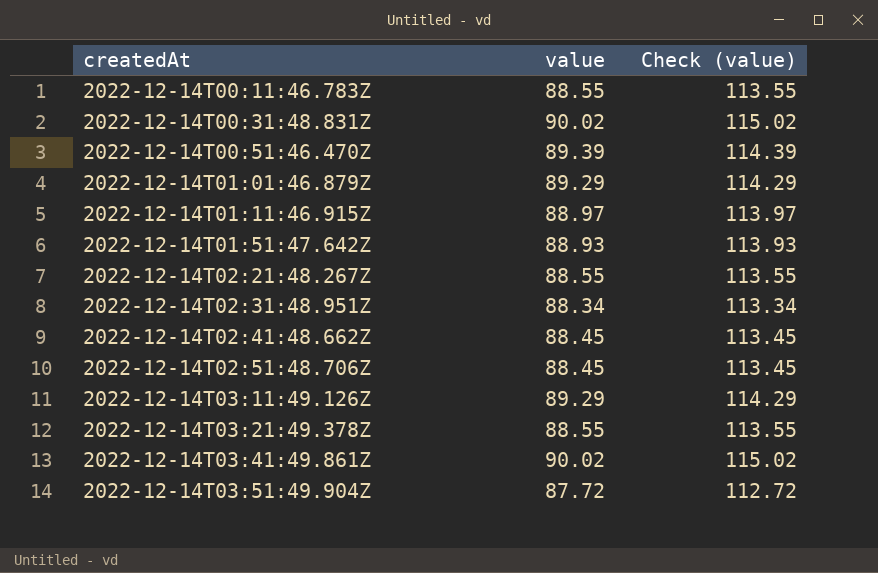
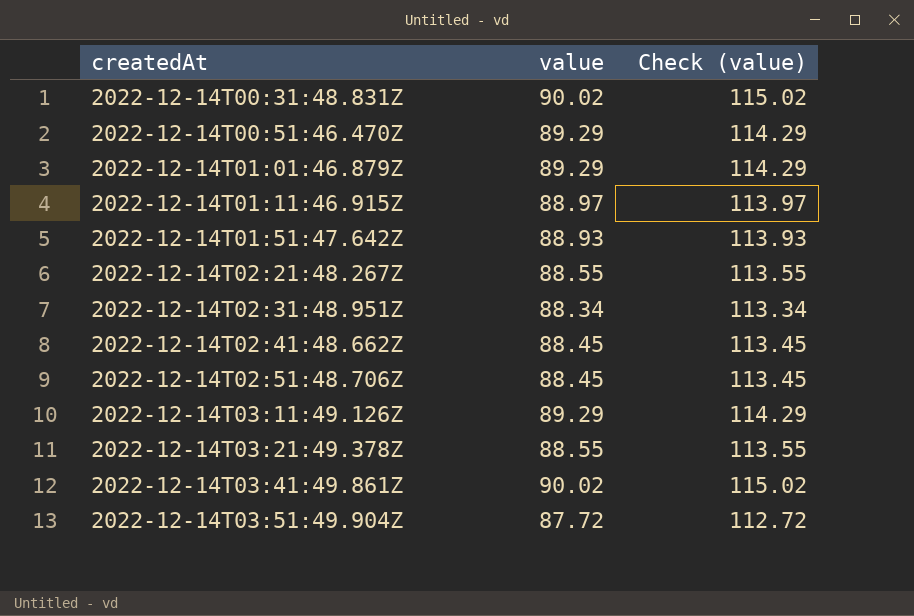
row 2022-12-14T00:11:46.783Z: 88.55 | 113.55 -> none
2022-12-14T00:51:46.470Z | value: 89.39 -> 89.29
2022-12-14T00:51:46.470Z | Check (value): 114.39 -> 114.29

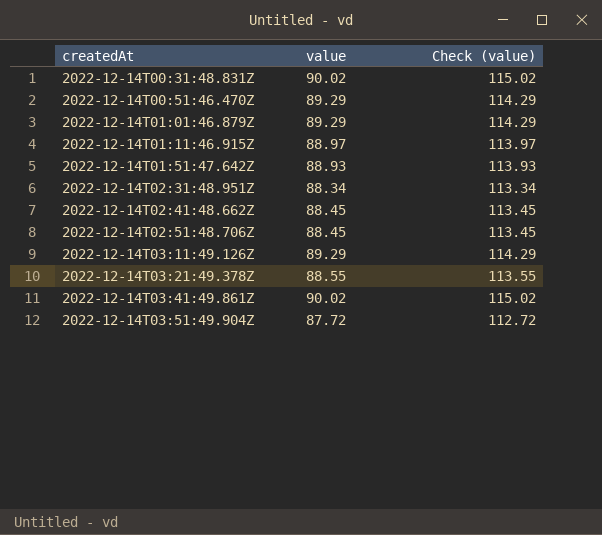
row 2022-12-14T02:21:48.267Z: 88.55 | 113.55 -> none

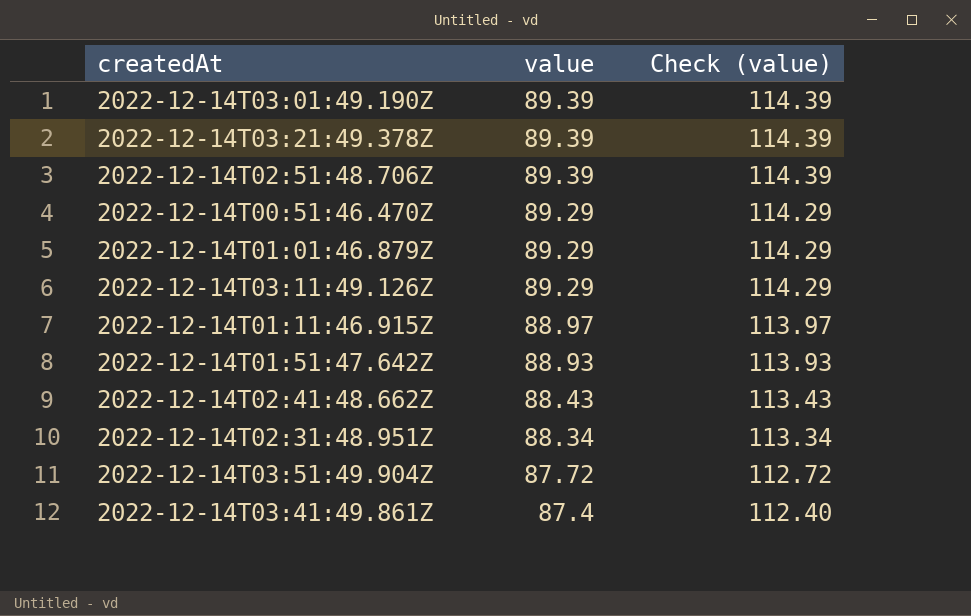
row order: createdAt ascending -> value descending
row 2022-12-14T00:31:48.831Z: 90.02 | 115.02 -> none
row 2022-12-14T03:01:49.190Z: none -> 89.39 | 114.39
2022-12-14T03:21:49.378Z | value: 88.55 -> 89.39
2022-12-14T03:21:49.378Z | Check (value): 113.55 -> 114.39
2022-12-14T02:51:48.706Z | value: 88.45 -> 89.39
2022-12-14T02:51:48.706Z | Check (value): 113.45 -> 114.39
2022-12-14T02:41:48.662Z | value: 88.45 -> 88.43
2022-12-14T02:41:48.662Z | Check (value): 113.45 -> 113.43
2022-12-14T03:41:49.861Z | value: 90.02 -> 87.4
2022-12-14T03:41:49.861Z | Check (value): 115.02 -> 112.40

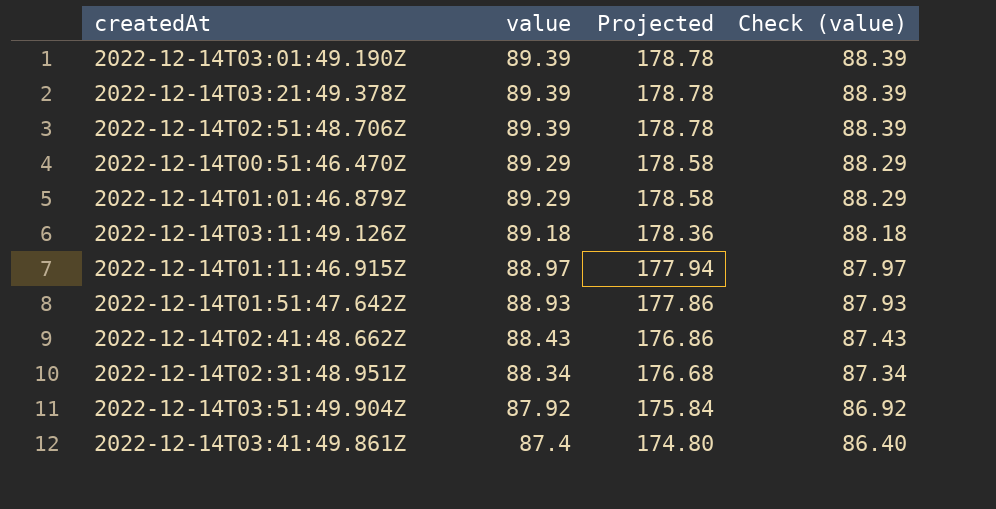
column Projected | formula: none -> [value] * 2
column Check (value) | formula: [value] + 25 -> [value] - 1
2022-12-14T03:11:49.126Z | value: 89.29 -> 89.18
2022-12-14T03:51:49.904Z | value: 87.72 -> 87.92

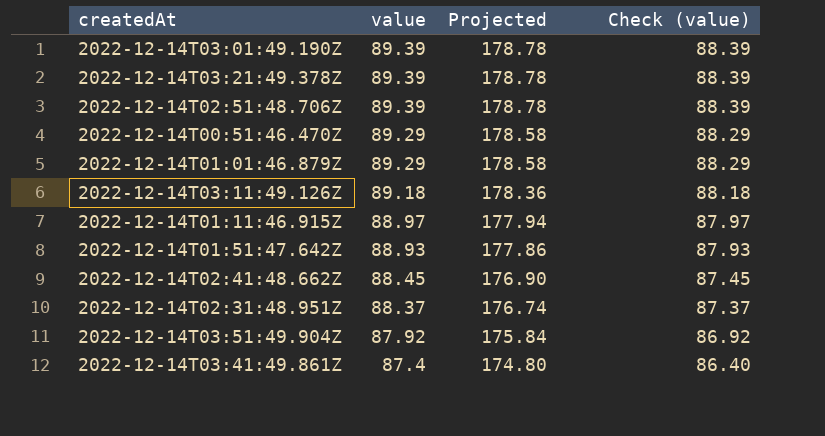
2022-12-14T02:41:48.662Z | value: 88.43 -> 88.45
2022-12-14T02:41:48.662Z | Projected: 176.86 -> 176.90
2022-12-14T02:41:48.662Z | Check (value): 87.43 -> 87.45
2022-12-14T02:31:48.951Z | value: 88.34 -> 88.37
2022-12-14T02:31:48.951Z | Projected: 176.68 -> 176.74
2022-12-14T02:31:48.951Z | Check (value): 87.34 -> 87.37

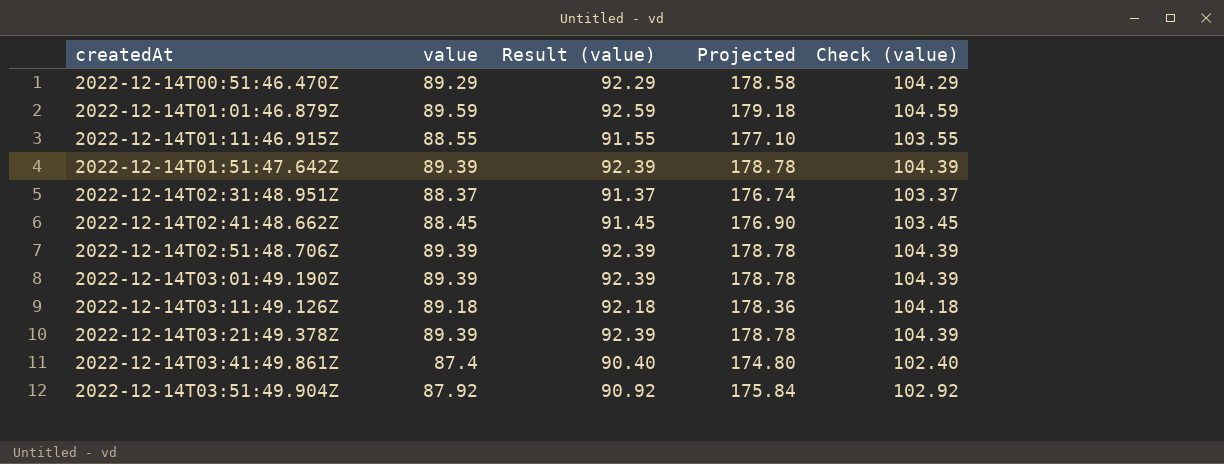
row order: value descending -> createdAt ascending
column Result (value) | formula: none -> [value] + 3
column Check (value) | formula: [value] - 1 -> [value] + 15
2022-12-14T01:01:46.879Z | value: 89.29 -> 89.59
2022-12-14T01:01:46.879Z | Projected: 178.58 -> 179.18
2022-12-14T01:11:46.915Z | value: 88.97 -> 88.55
2022-12-14T01:11:46.915Z | Projected: 177.94 -> 177.10
2022-12-14T01:51:47.642Z | value: 88.93 -> 89.39
2022-12-14T01:51:47.642Z | Projected: 177.86 -> 178.78

